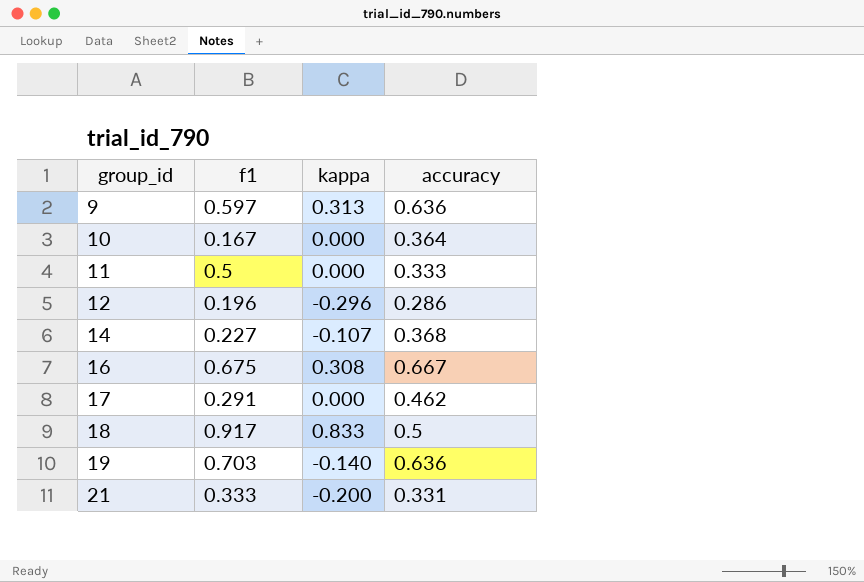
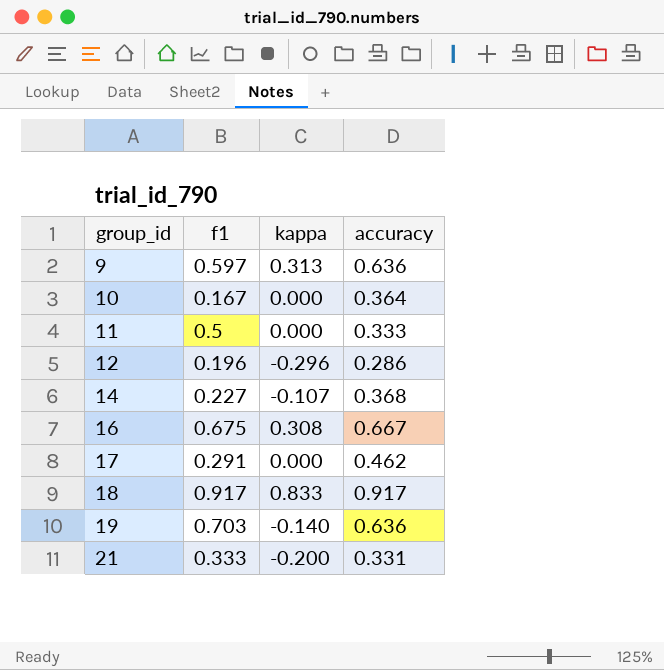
18 | accuracy: 0.5 -> 0.917

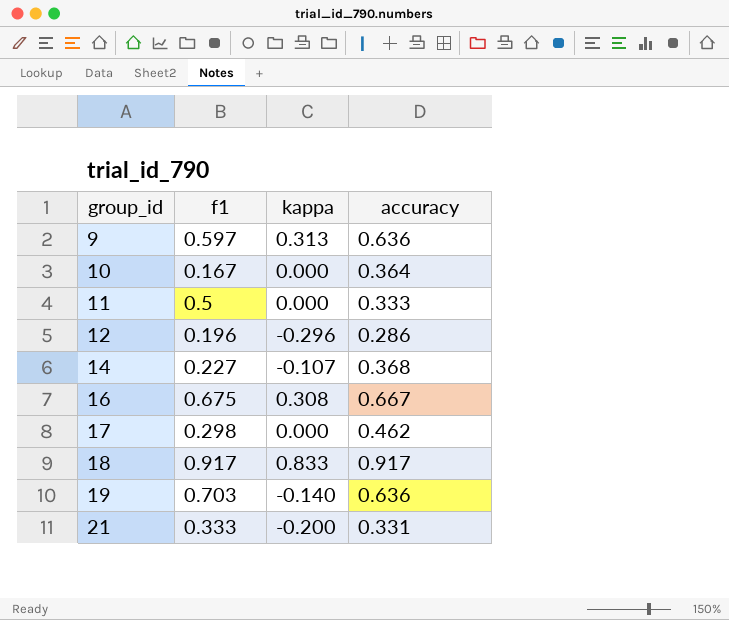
17 | f1: 0.291 -> 0.298

